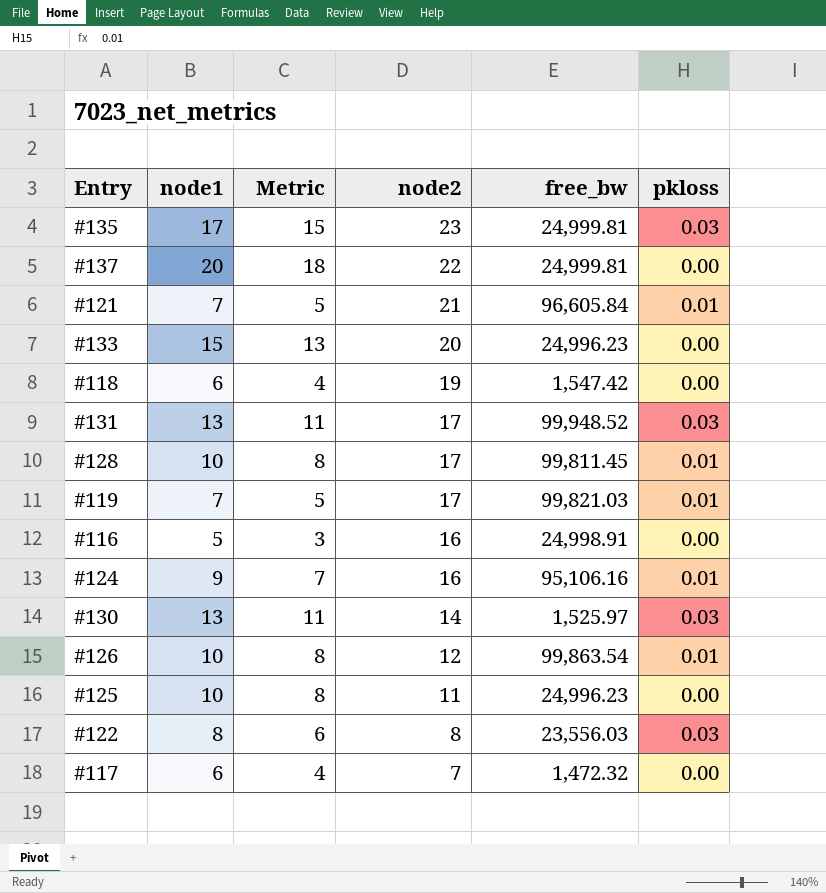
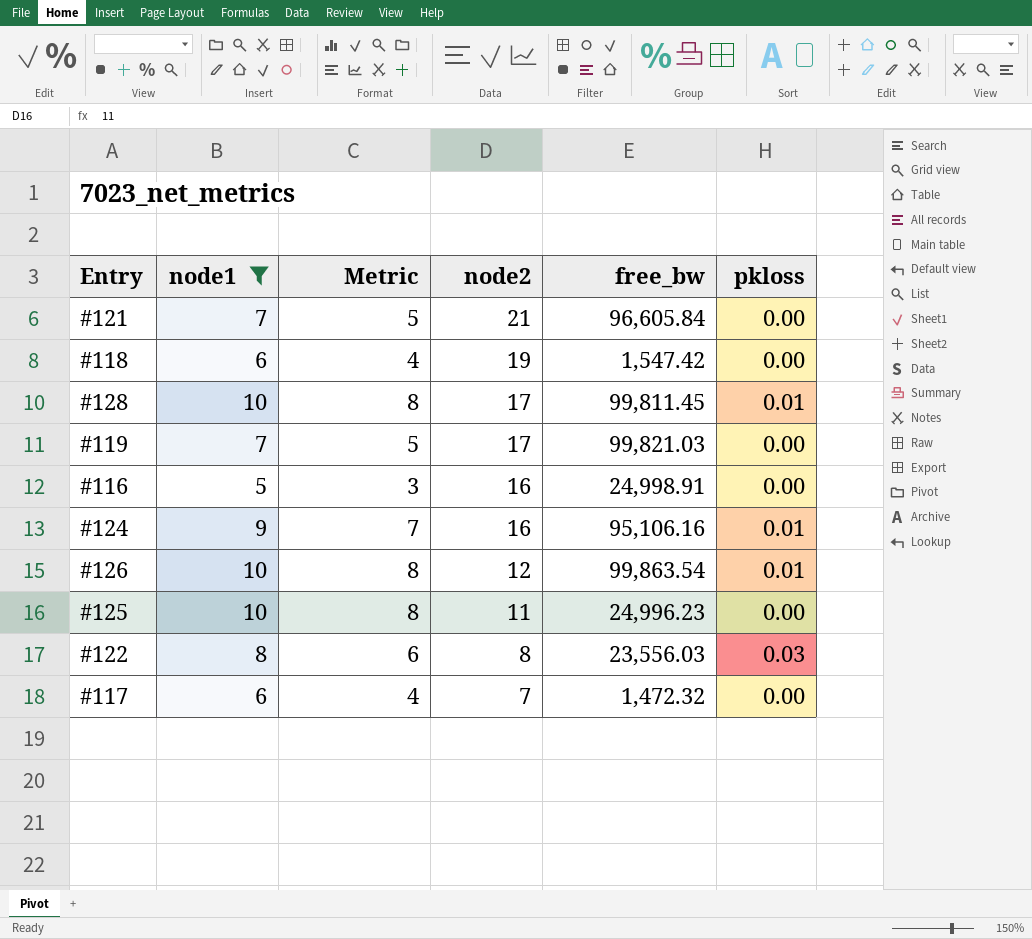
filter: none -> node1 <= 10
#121 | pkloss: 0.01 -> 0.00
#119 | pkloss: 0.01 -> 0.00

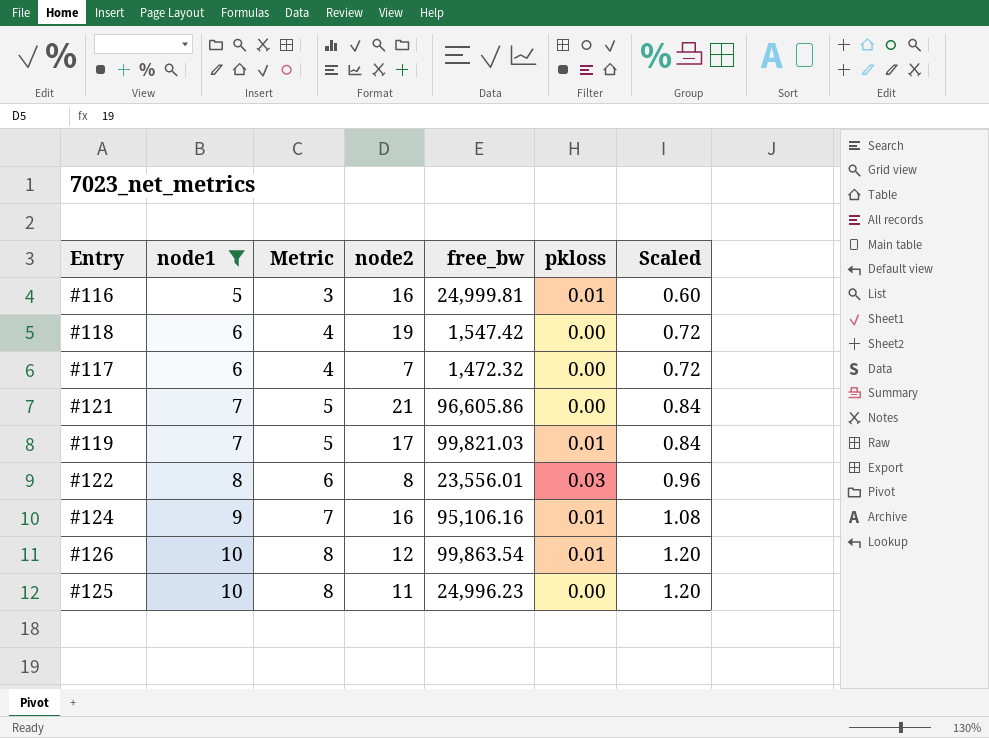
row order: node2 descending -> node1 ascending
column Scaled | formula: none -> [node1] * 0.12
row #128: 10 | 8 | 17 | 99,811.45 | 0.01 -> none
#116 | free_bw: 24,998.91 -> 24,999.81
#116 | pkloss: 0.00 -> 0.01
#121 | free_bw: 96,605.84 -> 96,605.86
#119 | pkloss: 0.00 -> 0.01
#122 | free_bw: 23,556.03 -> 23,556.01

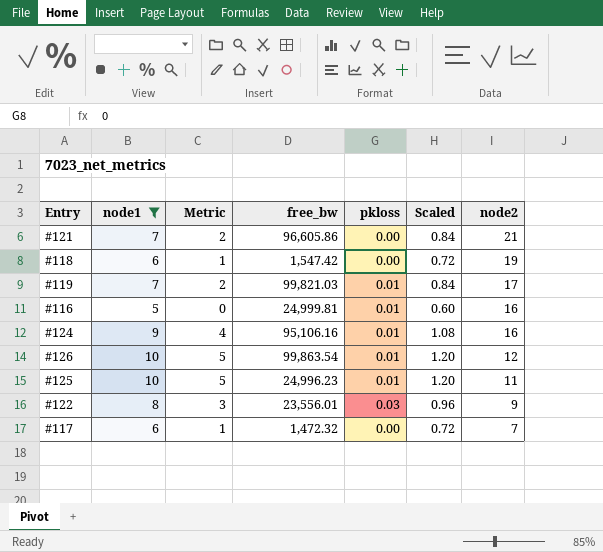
row order: node1 ascending -> node2 descending
column Metric | formula: [node1] - 2 -> [node1] - 5
column node2 | position: 4 -> 7
#125 | pkloss: 0.00 -> 0.01
#122 | node2: 8 -> 9

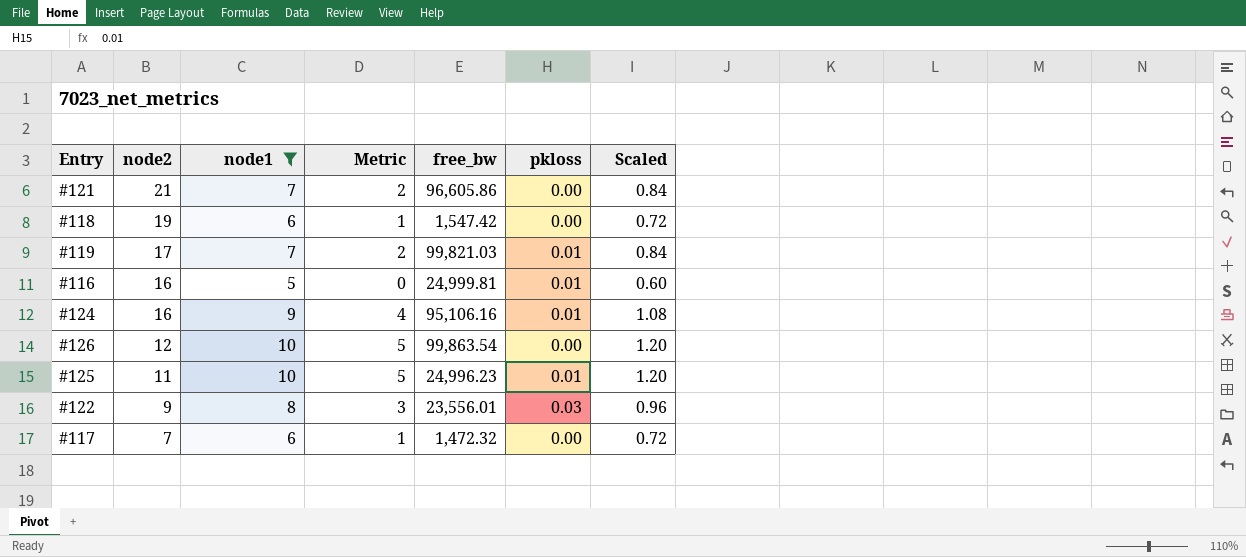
column node2 | position: 7 -> 2
#126 | pkloss: 0.01 -> 0.00

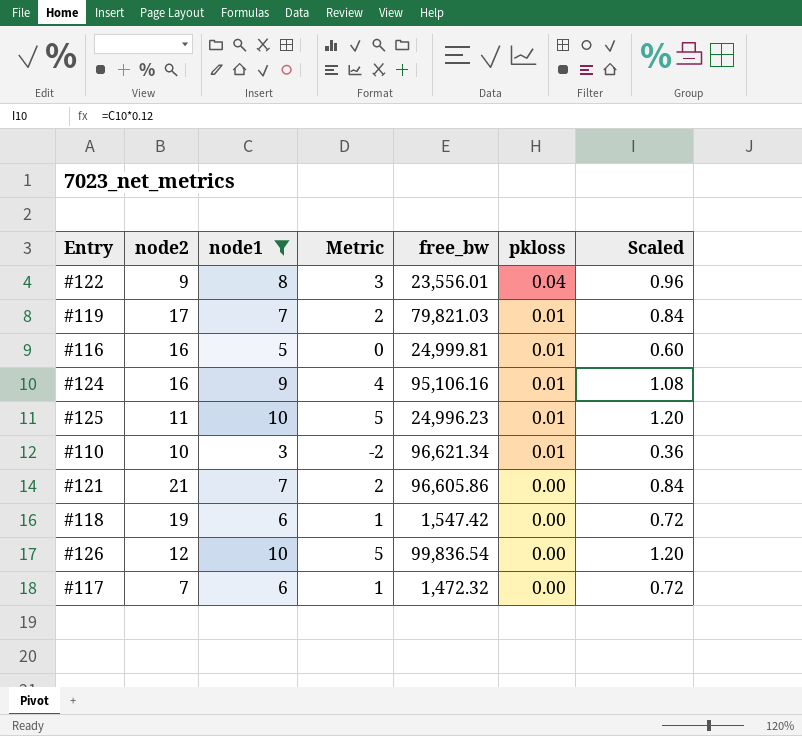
row order: node2 descending -> pkloss descending
#122 | pkloss: 0.03 -> 0.04
#119 | free_bw: 99,821.03 -> 79,821.03
row #110: none -> 10 | 3 | -2 | 96,621.34 | 0.01 | 0.36
#126 | free_bw: 99,863.54 -> 99,836.54

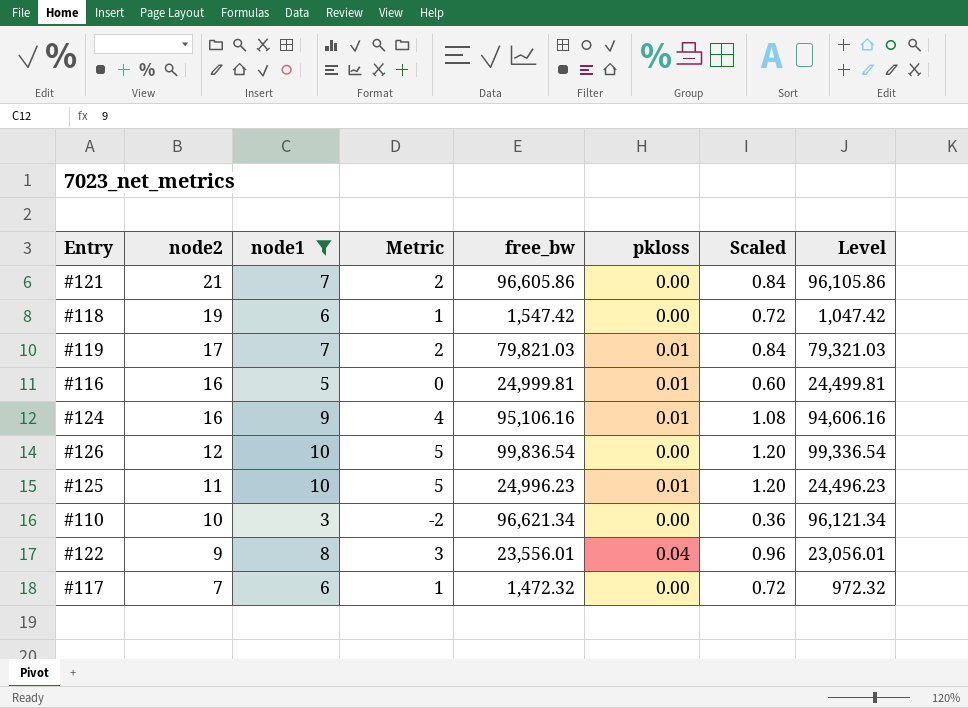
row order: pkloss descending -> node2 descending
column Level | formula: none -> [free_bw] - 500
#110 | pkloss: 0.01 -> 0.00

